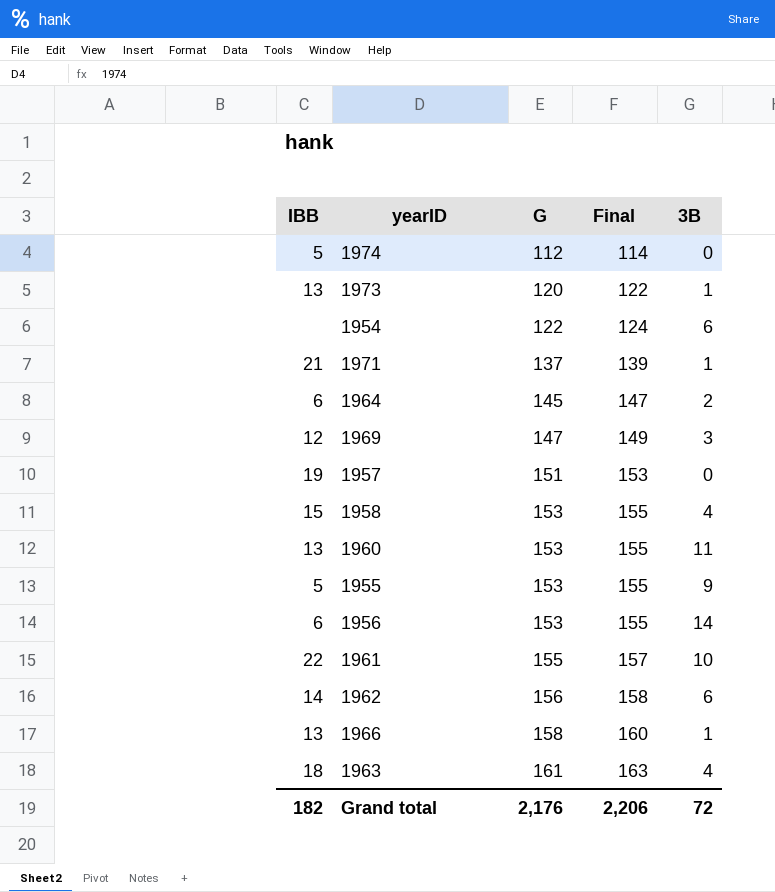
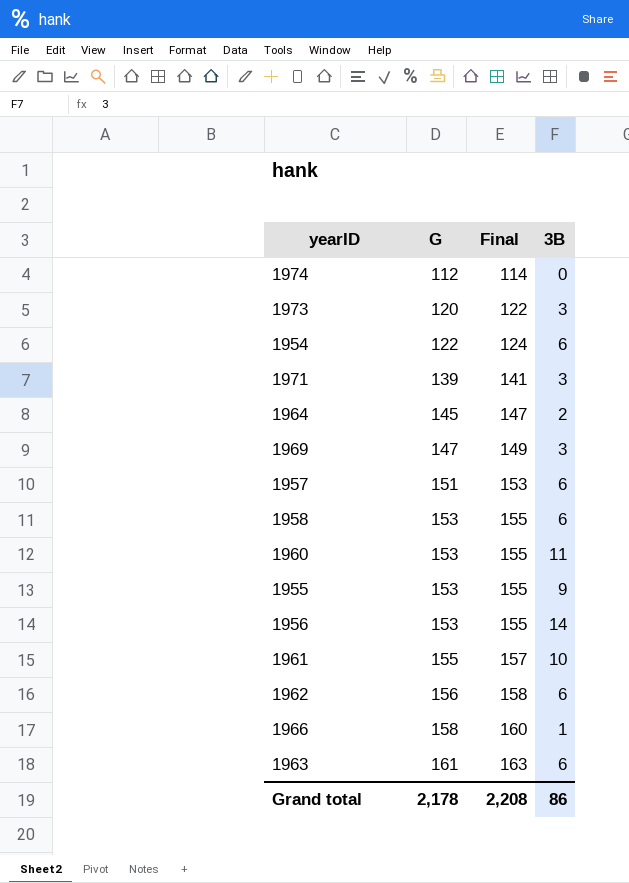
column IBB | position: 1 -> none
1973 | 3B: 1 -> 3
1971 | G: 137 -> 139
1971 | Final: 139 -> 141
1971 | 3B: 1 -> 3
1957 | 3B: 0 -> 6
1958 | 3B: 4 -> 6
1963 | 3B: 4 -> 6
Grand total | G: 2,176 -> 2,178
Grand total | Final: 2,206 -> 2,208
Grand total | 3B: 72 -> 86

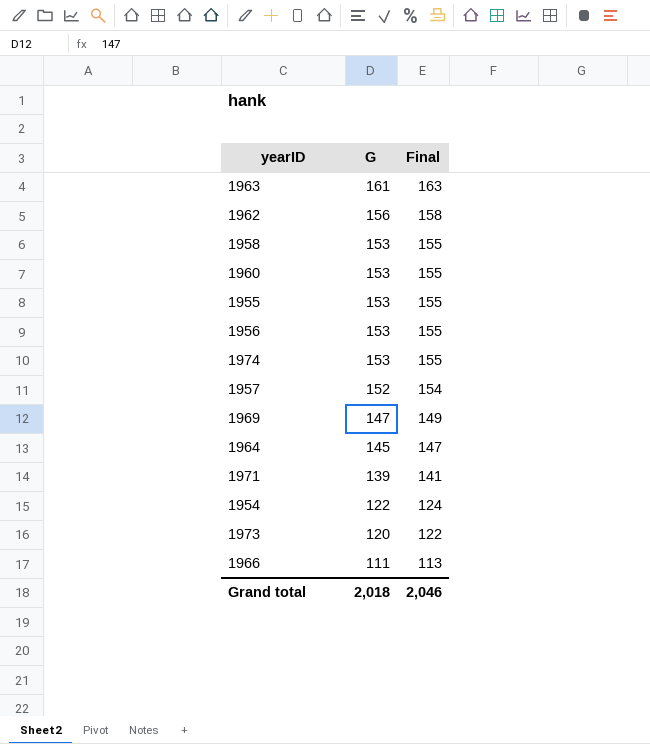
row order: G ascending -> G descending
column 3B | position: 4 -> none
row 1961: 155 | 157 | 10 -> none
1974 | G: 112 -> 153
1974 | Final: 114 -> 155
1957 | G: 151 -> 152
1957 | Final: 153 -> 154
1966 | G: 158 -> 111
1966 | Final: 160 -> 113
Grand total | G: 2,178 -> 2,018
Grand total | Final: 2,208 -> 2,046

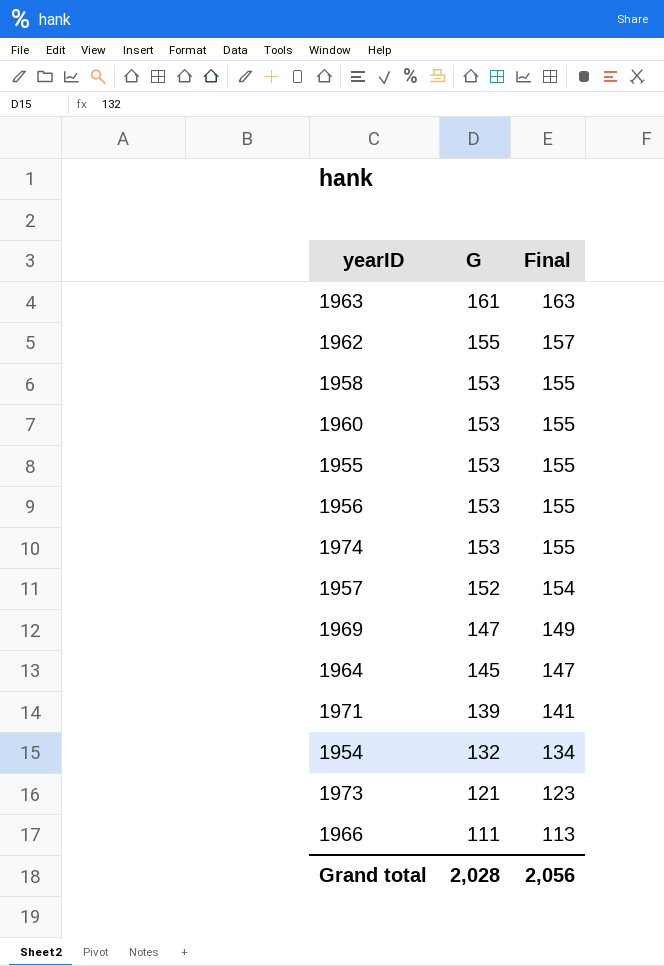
1962 | G: 156 -> 155
1962 | Final: 158 -> 157
1954 | G: 122 -> 132
1954 | Final: 124 -> 134
1973 | G: 120 -> 121
1973 | Final: 122 -> 123
Grand total | G: 2,018 -> 2,028
Grand total | Final: 2,046 -> 2,056

